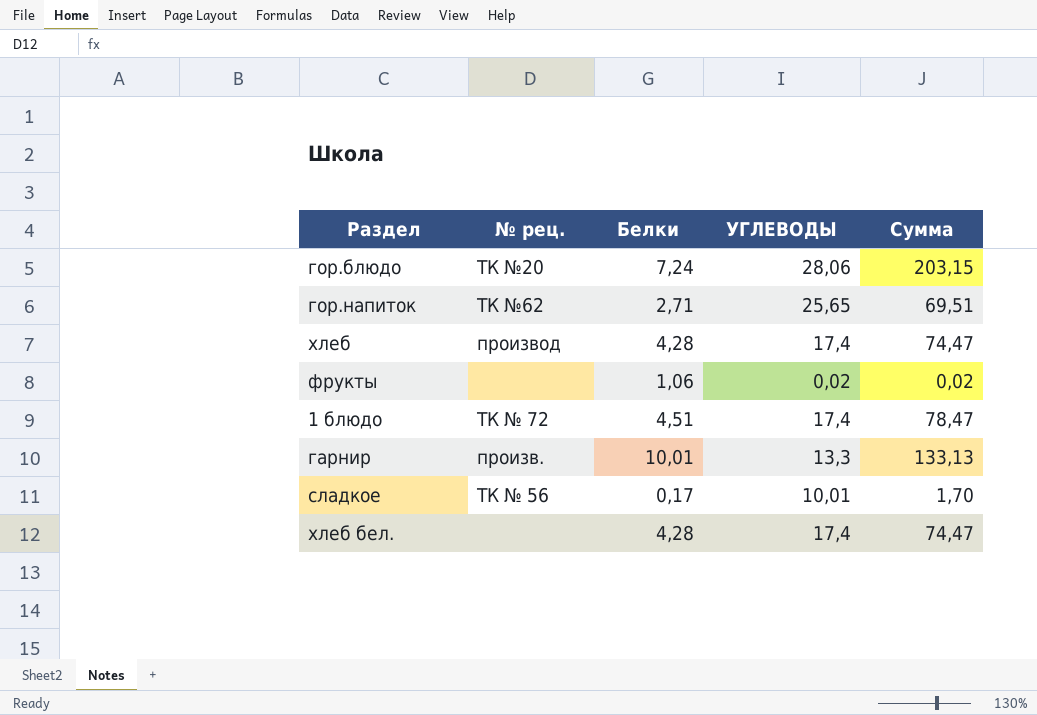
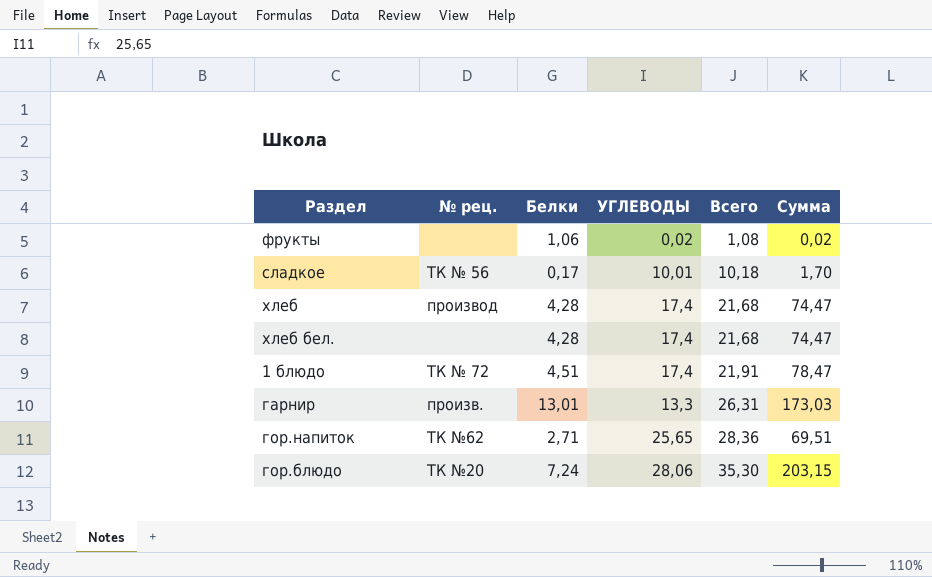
row order: none -> Всего ascending
column Всего | formula: none -> [Белки] + [УГЛЕВОДЫ]
гарнир | Белки: 10,01 -> 13,01
гарнир | Сумма: 133,13 -> 173,03

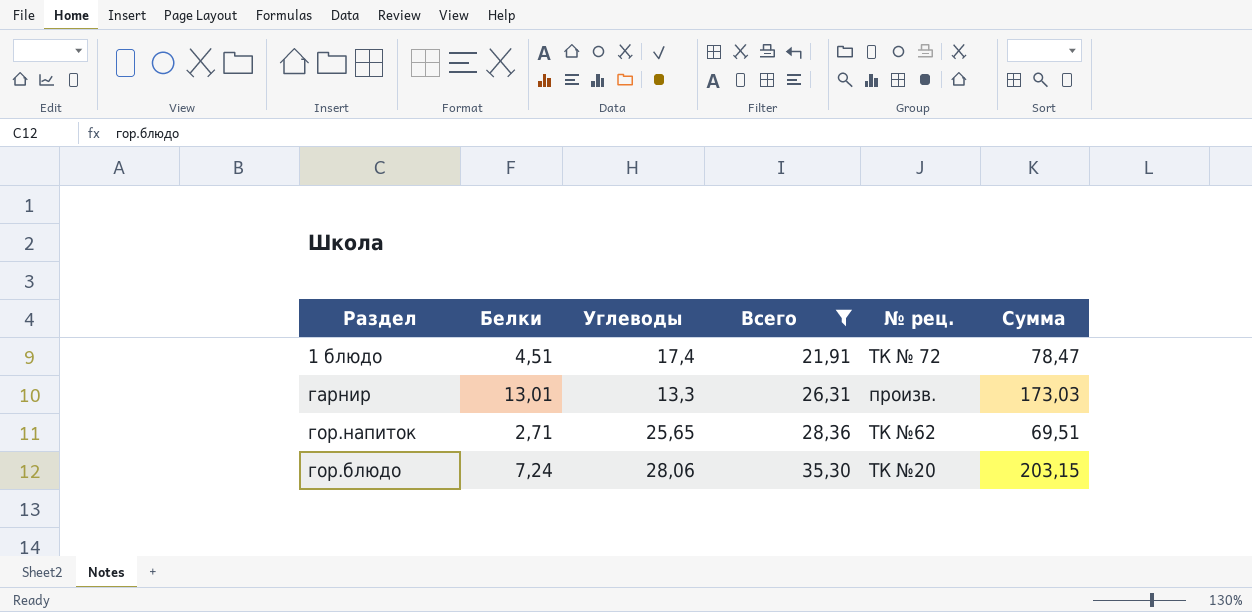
filter: none -> Всего >= 21,91
column name: УГЛЕВОДЫ -> Углеводы
column № рец. | position: 2 -> 5

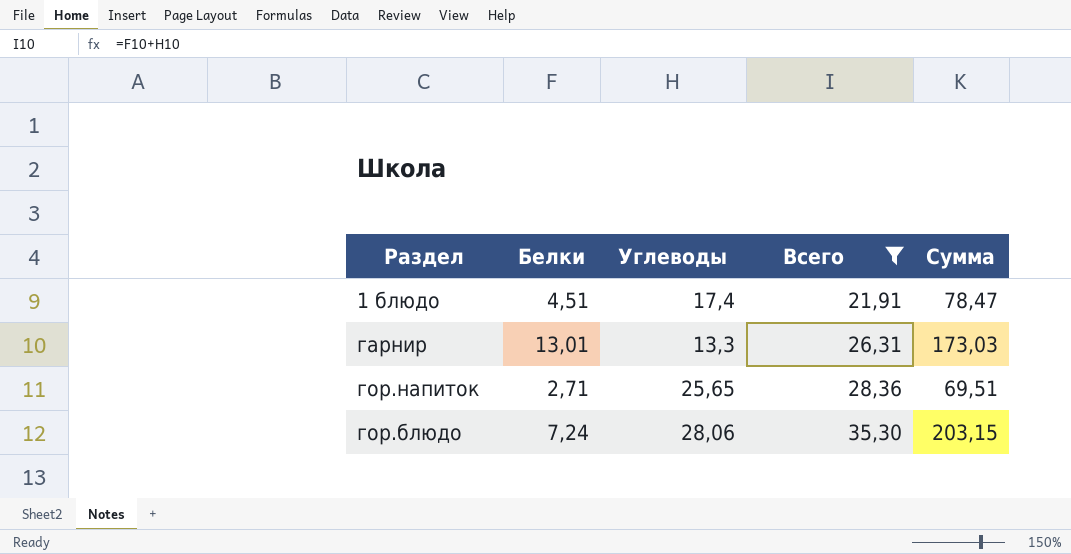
column № рец. | position: 5 -> none

